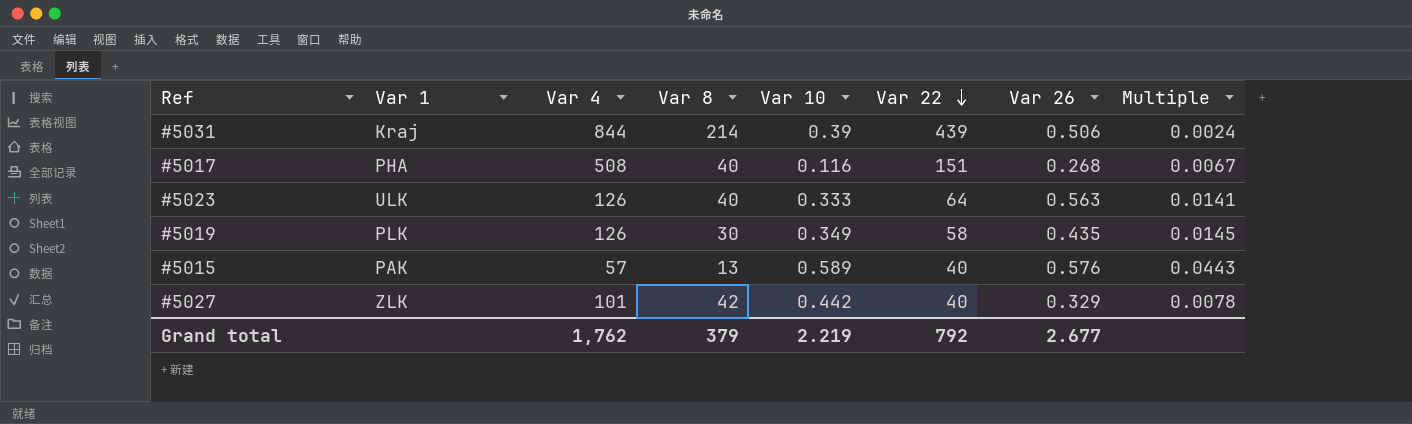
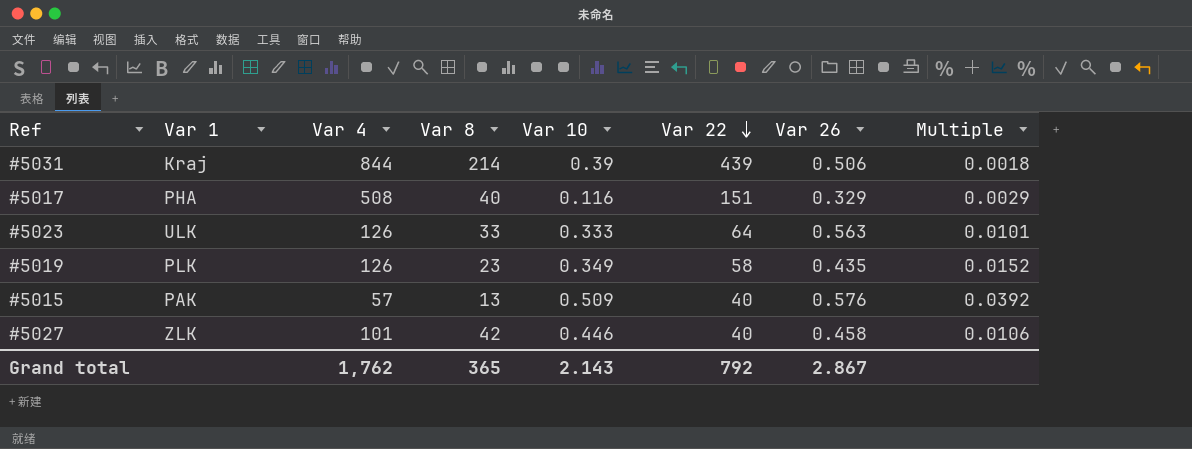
column Multiple | formula: [Var 26] / [Var 8] -> [Var 10] / [Var 8]
#5017 | Var 26: 0.268 -> 0.329
#5023 | Var 8: 40 -> 33
#5019 | Var 8: 30 -> 23
#5015 | Var 10: 0.589 -> 0.509
#5027 | Var 10: 0.442 -> 0.446
#5027 | Var 26: 0.329 -> 0.458
Grand total | Var 8: 379 -> 365
Grand total | Var 10: 2.219 -> 2.143
Grand total | Var 26: 2.677 -> 2.867

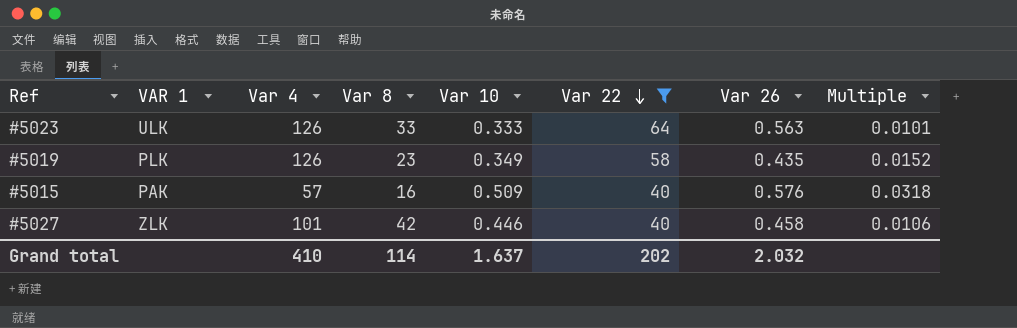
filter: none -> Var 22 <= 64
column name: Var 1 -> VAR 1
#5015 | Var 8: 13 -> 16
#5015 | Multiple: 0.0392 -> 0.0318
Grand total | Var 4: 1,762 -> 410
Grand total | Var 8: 365 -> 114
Grand total | Var 10: 2.143 -> 1.637
Grand total | Var 22: 792 -> 202
Grand total | Var 26: 2.867 -> 2.032

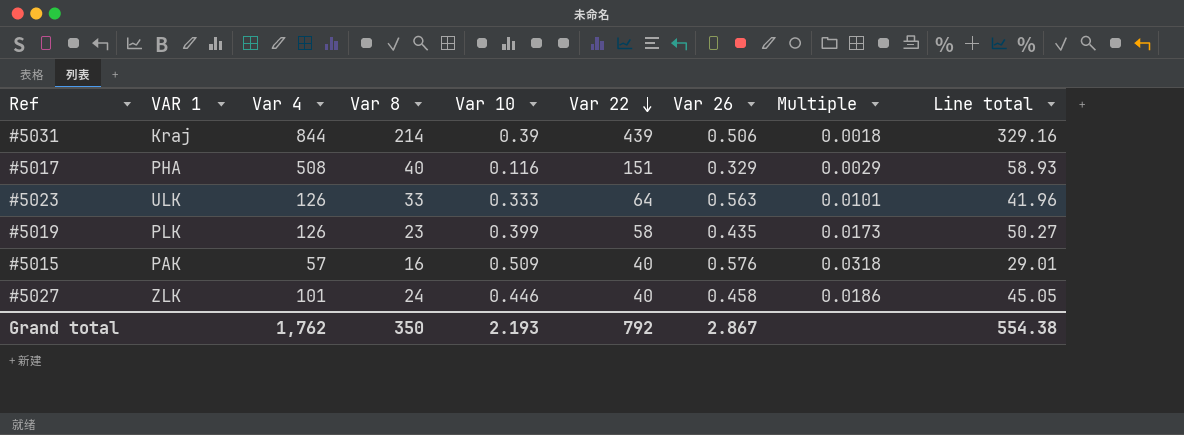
filter: Var 22 <= 64 -> none
column Line total | formula: none -> [Var 4] * [Var 10]
#5019 | Var 10: 0.349 -> 0.399
#5019 | Multiple: 0.0152 -> 0.0173
#5027 | Var 8: 42 -> 24
#5027 | Multiple: 0.0106 -> 0.0186
Grand total | Var 4: 410 -> 1,762
Grand total | Var 8: 114 -> 350
Grand total | Var 10: 1.637 -> 2.193
Grand total | Var 22: 202 -> 792
Grand total | Var 26: 2.032 -> 2.867

